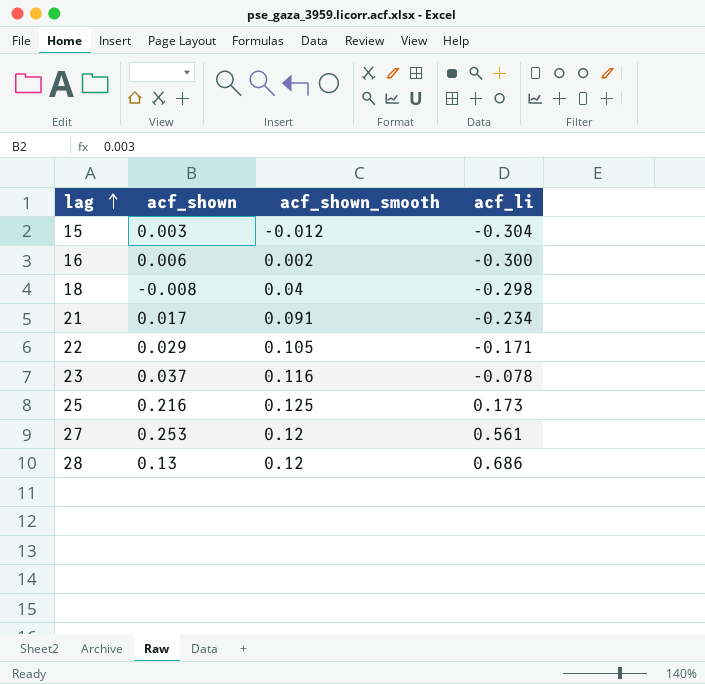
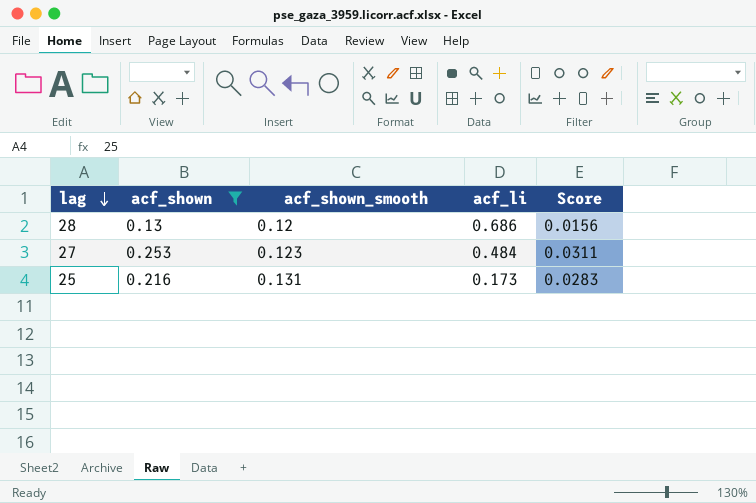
filter: none -> acf_shown >= 0.13
row order: lag ascending -> lag descending
column Score | formula: none -> [acf_shown] * [acf_shown_smooth]
27 | acf_shown_smooth: 0.12 -> 0.123
27 | acf_li: 0.561 -> 0.484
25 | acf_shown_smooth: 0.125 -> 0.131

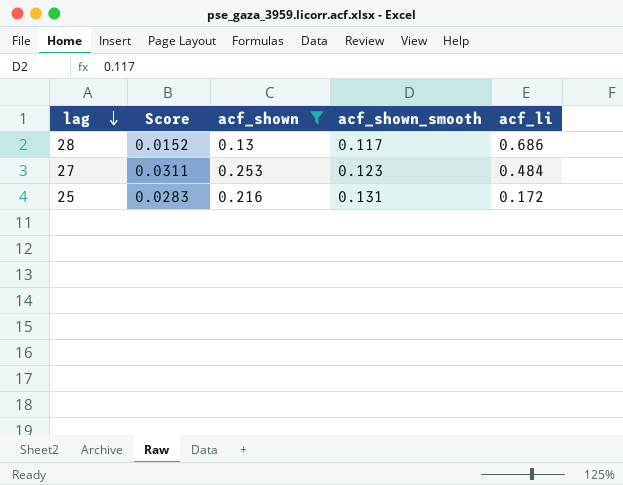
column Score | position: 5 -> 2
28 | Score: 0.0156 -> 0.0152
28 | acf_shown_smooth: 0.12 -> 0.117
25 | acf_li: 0.173 -> 0.172

